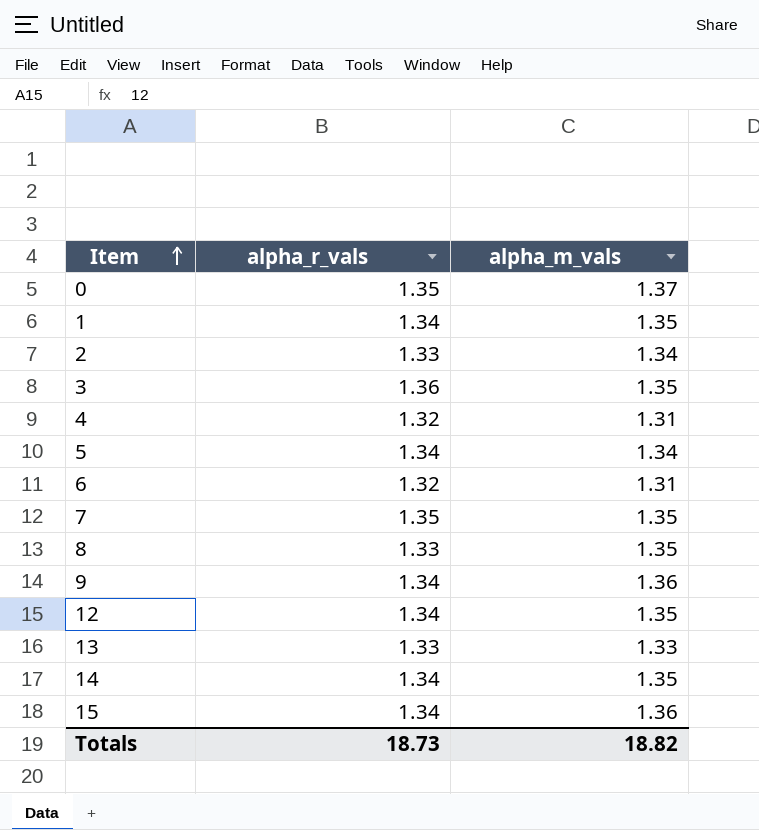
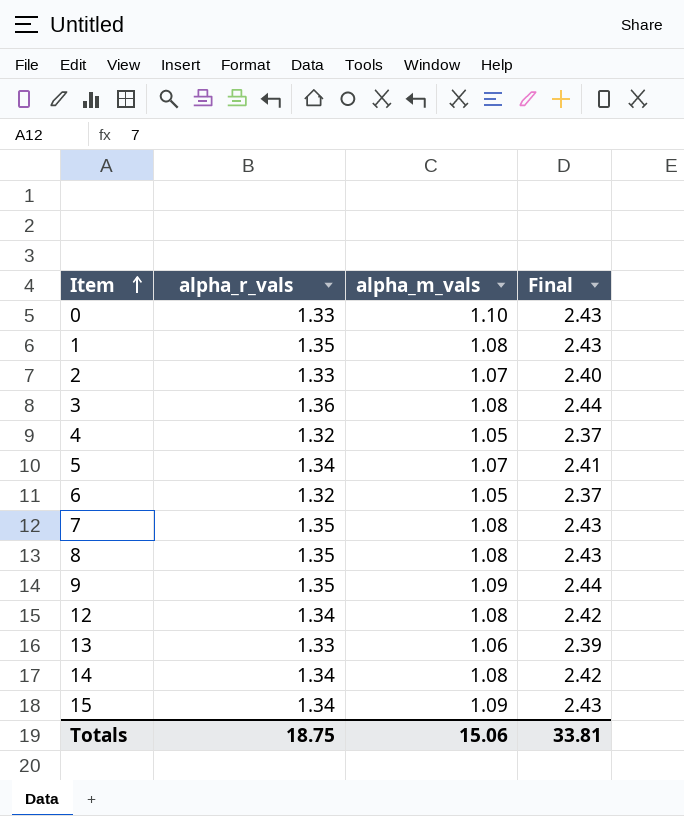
column Final | formula: none -> [alpha_r_vals] + [alpha_m_vals]
0 | alpha_r_vals: 1.35 -> 1.33
0 | alpha_m_vals: 1.37 -> 1.10
1 | alpha_r_vals: 1.34 -> 1.35
1 | alpha_m_vals: 1.35 -> 1.08
2 | alpha_m_vals: 1.34 -> 1.07
3 | alpha_m_vals: 1.35 -> 1.08
4 | alpha_m_vals: 1.31 -> 1.05
5 | alpha_m_vals: 1.34 -> 1.07
6 | alpha_m_vals: 1.31 -> 1.05
7 | alpha_m_vals: 1.35 -> 1.08
8 | alpha_r_vals: 1.33 -> 1.35
8 | alpha_m_vals: 1.35 -> 1.08
9 | alpha_r_vals: 1.34 -> 1.35
9 | alpha_m_vals: 1.36 -> 1.09
12 | alpha_m_vals: 1.35 -> 1.08
13 | alpha_m_vals: 1.33 -> 1.06
14 | alpha_m_vals: 1.35 -> 1.08
15 | alpha_m_vals: 1.36 -> 1.09
Totals | alpha_r_vals: 18.73 -> 18.75
Totals | alpha_m_vals: 18.82 -> 15.06

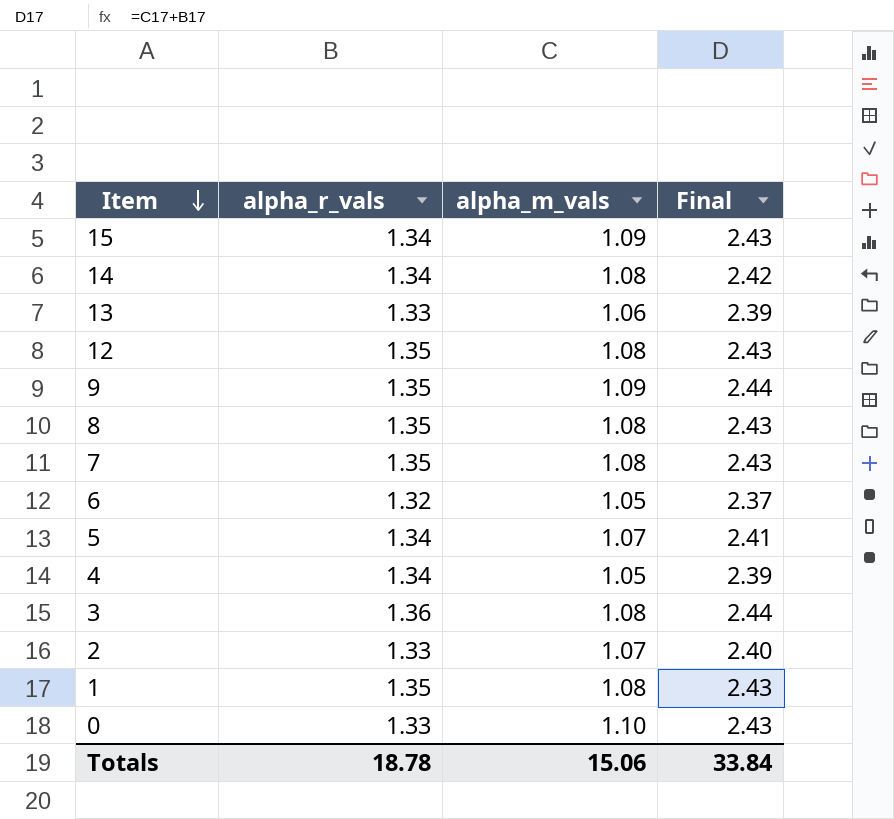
row order: Item ascending -> Item descending
12 | alpha_r_vals: 1.34 -> 1.35
12 | Final: 2.42 -> 2.43
4 | alpha_r_vals: 1.32 -> 1.34
4 | Final: 2.37 -> 2.39
Totals | alpha_r_vals: 18.75 -> 18.78
Totals | Final: 33.81 -> 33.84

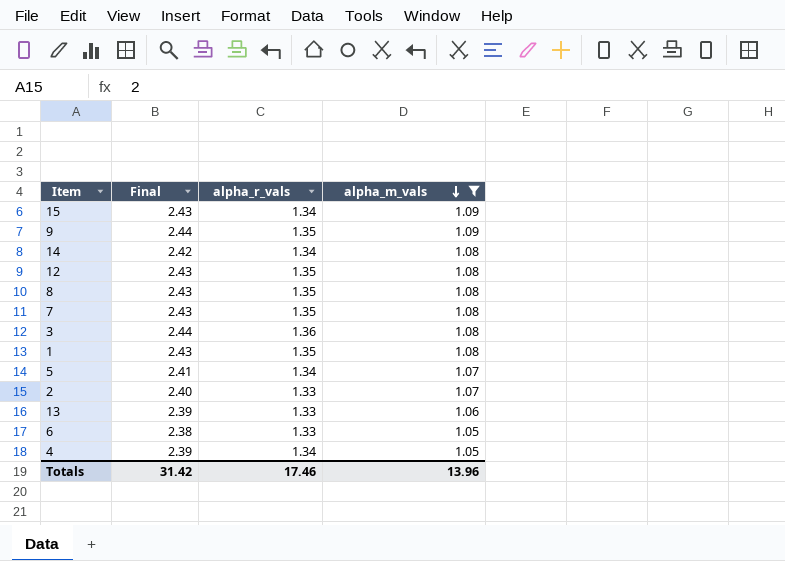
filter: none -> alpha_m_vals != 1.10
row order: Item descending -> alpha_m_vals descending
column Final | position: 4 -> 2
6 | Final: 2.37 -> 2.38
6 | alpha_r_vals: 1.32 -> 1.33
Totals | Final: 33.84 -> 31.42
Totals | alpha_r_vals: 18.78 -> 17.46
Totals | alpha_m_vals: 15.06 -> 13.96

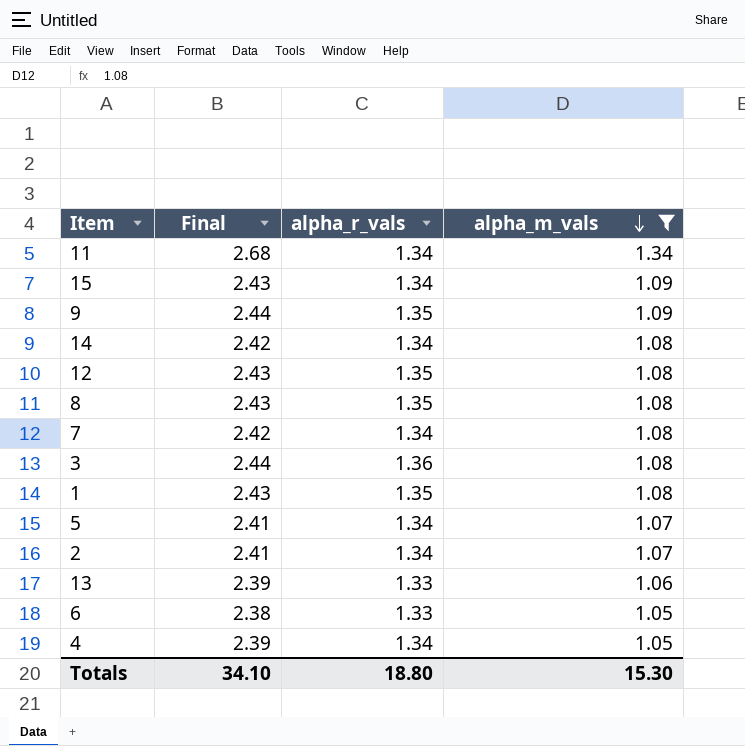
row 11: none -> 2.68 | 1.34 | 1.34
7 | Final: 2.43 -> 2.42
7 | alpha_r_vals: 1.35 -> 1.34
2 | Final: 2.40 -> 2.41
2 | alpha_r_vals: 1.33 -> 1.34
Totals | Final: 31.42 -> 34.10
Totals | alpha_r_vals: 17.46 -> 18.80
Totals | alpha_m_vals: 13.96 -> 15.30

